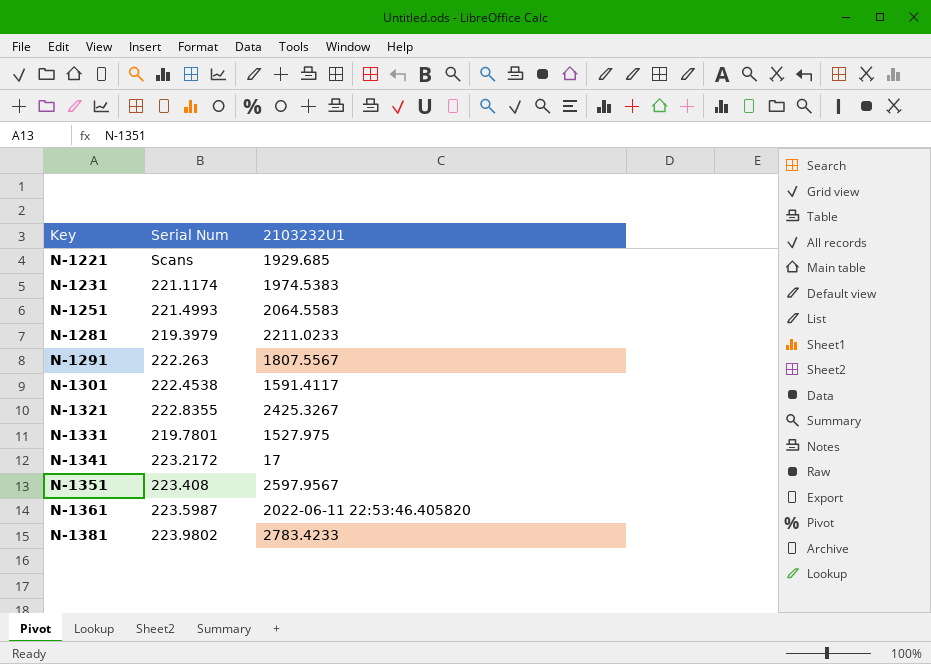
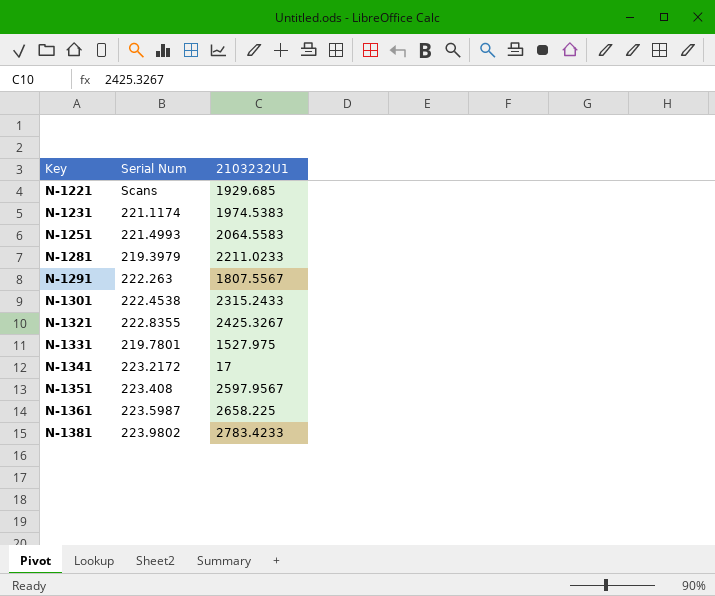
N-1301 | 2103232U1: 1591.4117 -> 2315.2433
N-1361 | 2103232U1: 2022-06-11 22:53:46.405820 -> 2658.225

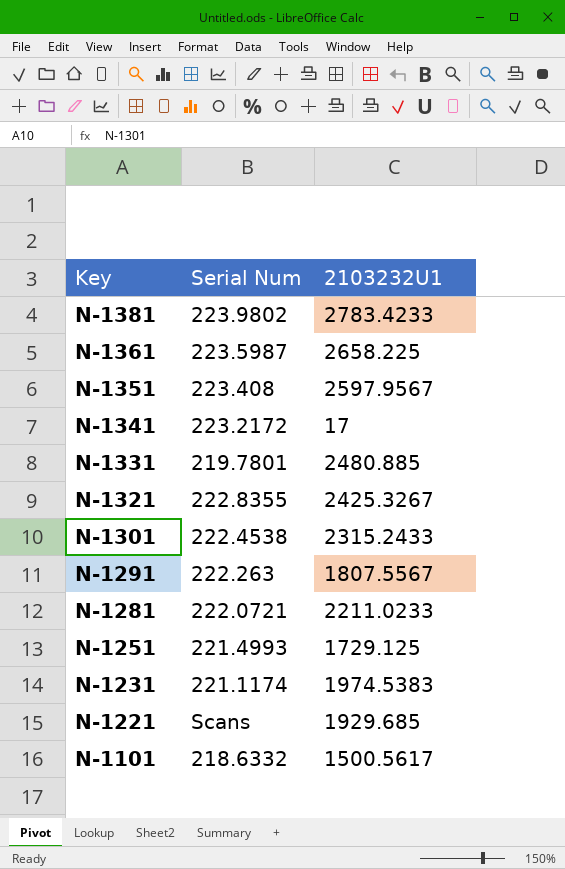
row order: Key ascending -> Key descending
N-1331 | 2103232U1: 1527.975 -> 2480.885
N-1281 | Serial Num: 219.3979 -> 222.0721
N-1251 | 2103232U1: 2064.5583 -> 1729.125
row N-1101: none -> 218.6332 | 1500.5617

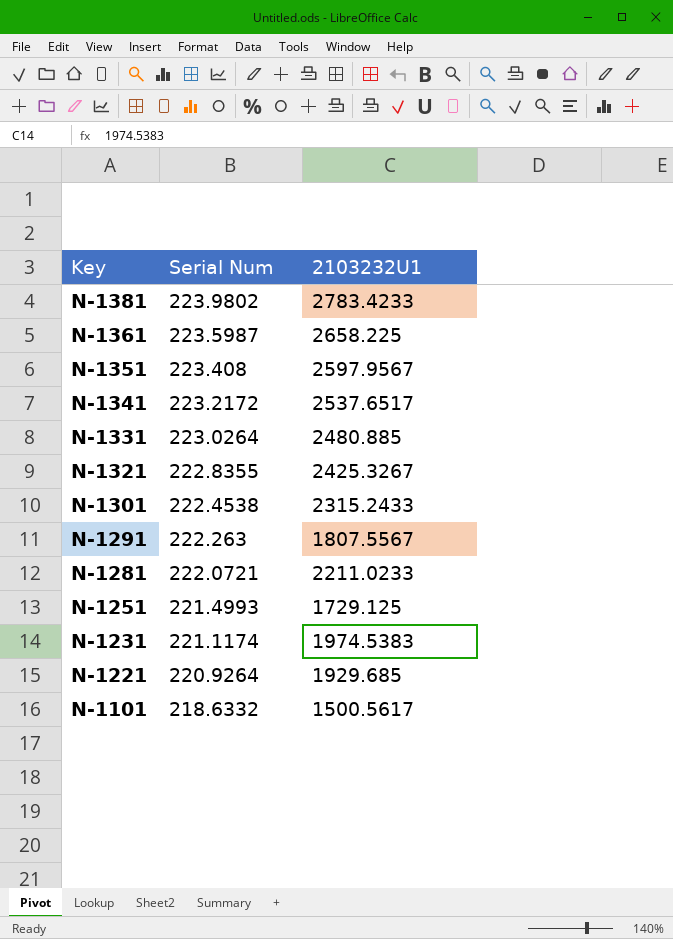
N-1341 | 2103232U1: 17 -> 2537.6517
N-1331 | Serial Num: 219.7801 -> 223.0264
N-1221 | Serial Num: Scans -> 220.9264

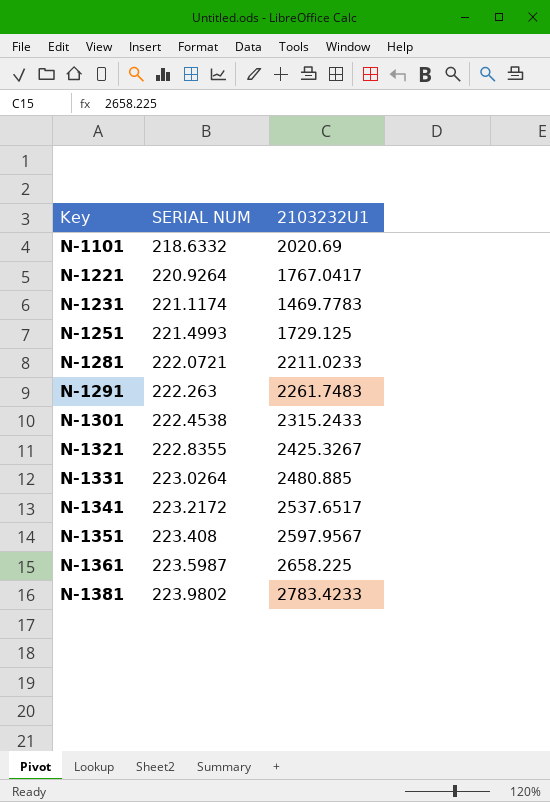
row order: Key descending -> Key ascending
column name: Serial Num -> SERIAL NUM
N-1101 | 2103232U1: 1500.5617 -> 2020.69
N-1221 | 2103232U1: 1929.685 -> 1767.0417
N-1231 | 2103232U1: 1974.5383 -> 1469.7783
N-1291 | 2103232U1: 1807.5567 -> 2261.7483

